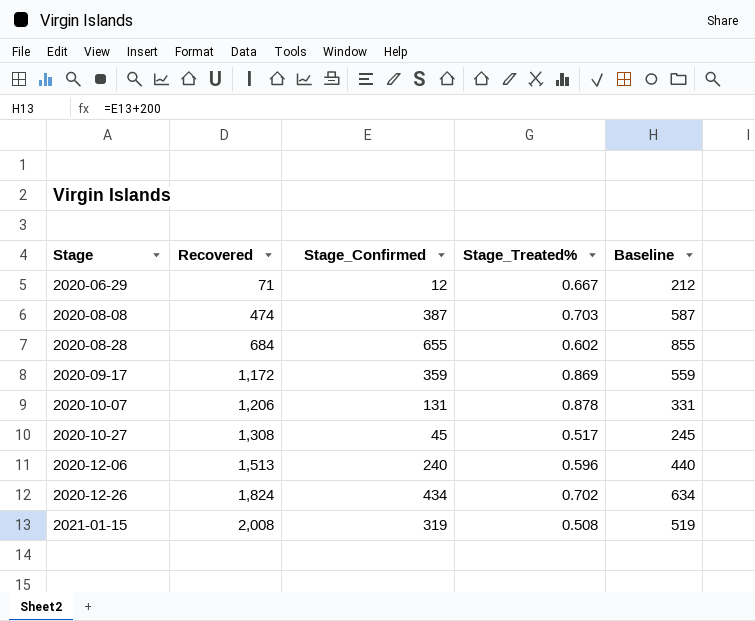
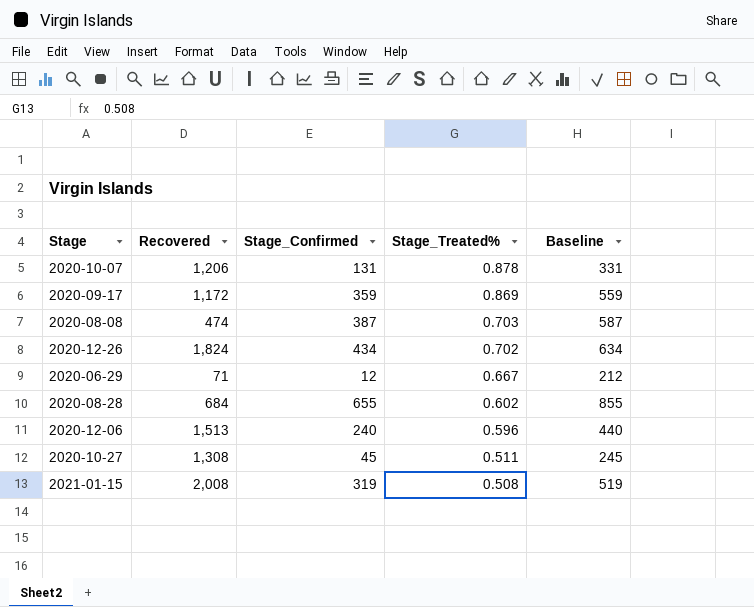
row order: Stage ascending -> Stage_Treated% descending
2020-10-27 | Stage_Treated%: 0.517 -> 0.511

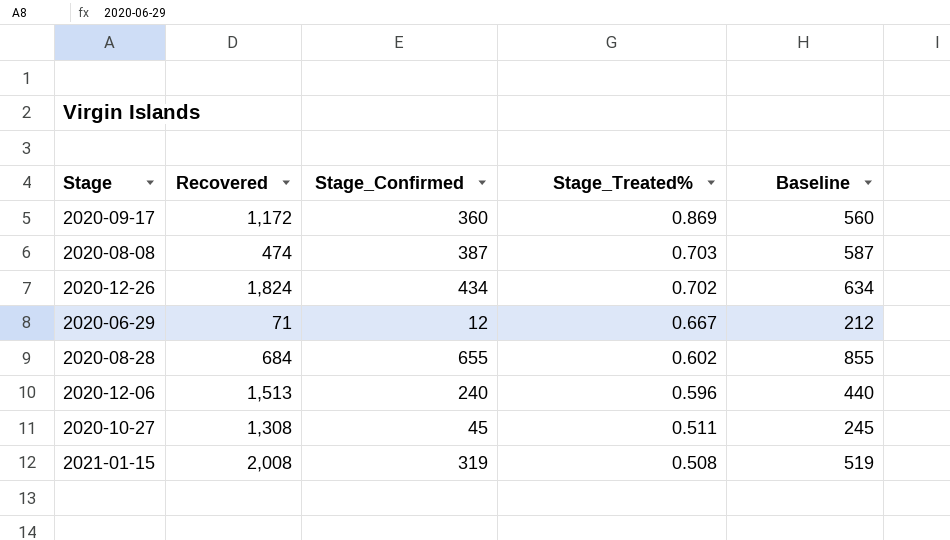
row 2020-10-07: 1,206 | 131 | 0.878 | 331 -> none
2020-09-17 | Stage_Confirmed: 359 -> 360
2020-09-17 | Baseline: 559 -> 560

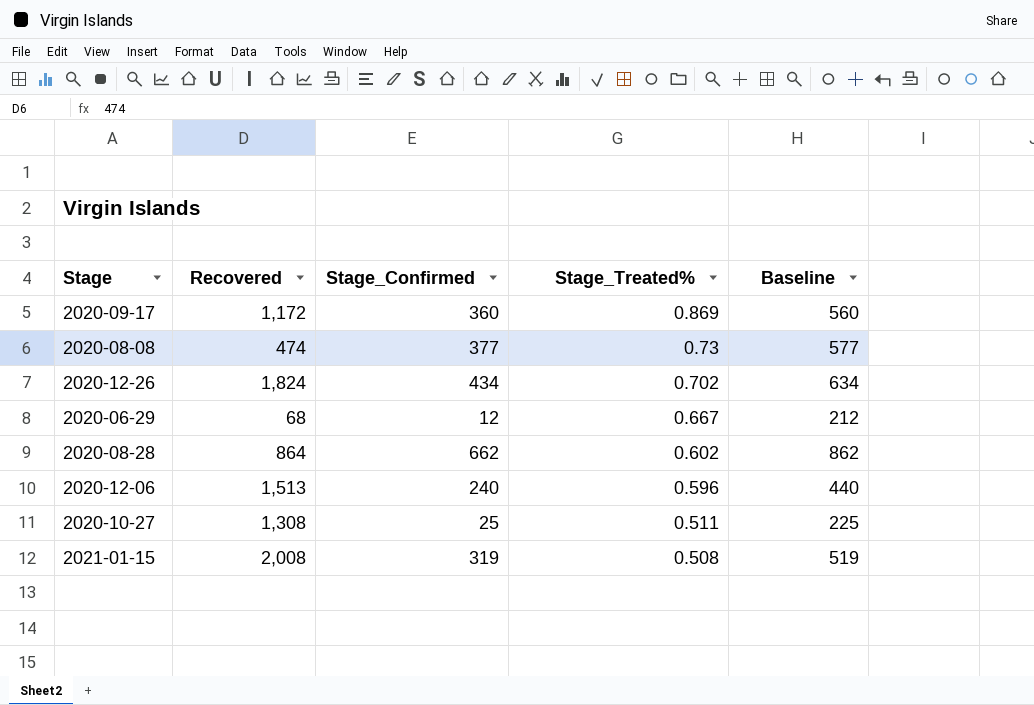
2020-08-08 | Stage_Confirmed: 387 -> 377
2020-08-08 | Stage_Treated%: 0.703 -> 0.73
2020-08-08 | Baseline: 587 -> 577
2020-06-29 | Recovered: 71 -> 68
2020-08-28 | Recovered: 684 -> 864
2020-08-28 | Stage_Confirmed: 655 -> 662
2020-08-28 | Baseline: 855 -> 862
2020-10-27 | Stage_Confirmed: 45 -> 25
2020-10-27 | Baseline: 245 -> 225

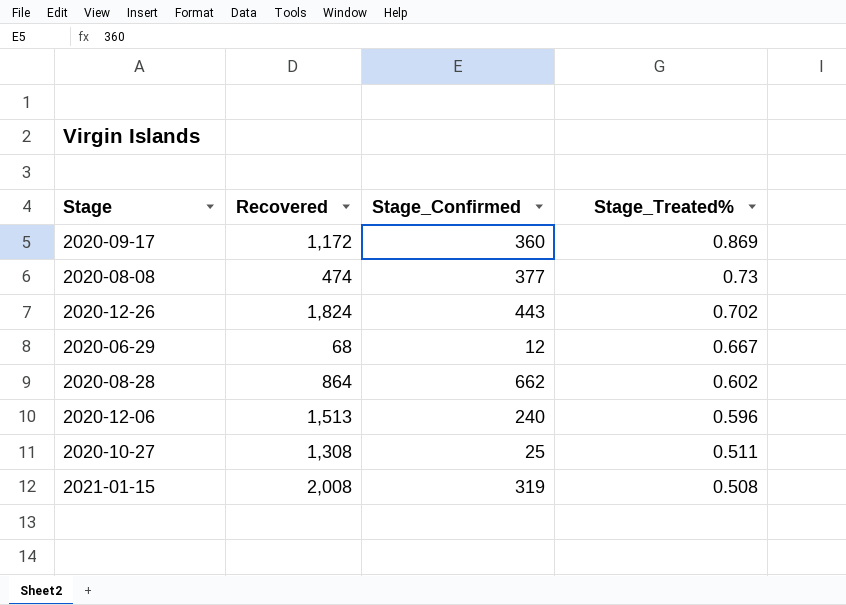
column Baseline | formula: [Stage_Confirmed] + 200 -> none
2020-12-26 | Stage_Confirmed: 434 -> 443

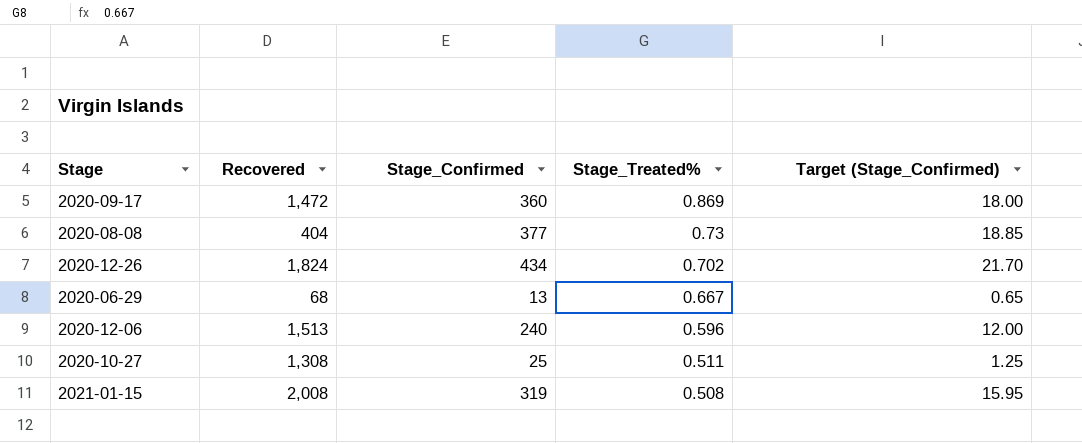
column Target (Stage_Confirmed) | formula: none -> [Stage_Confirmed] * 0.05
row 2020-08-28: 864 | 662 | 0.602 -> none
2020-09-17 | Recovered: 1,172 -> 1,472
2020-08-08 | Recovered: 474 -> 404
2020-12-26 | Stage_Confirmed: 443 -> 434
2020-06-29 | Stage_Confirmed: 12 -> 13

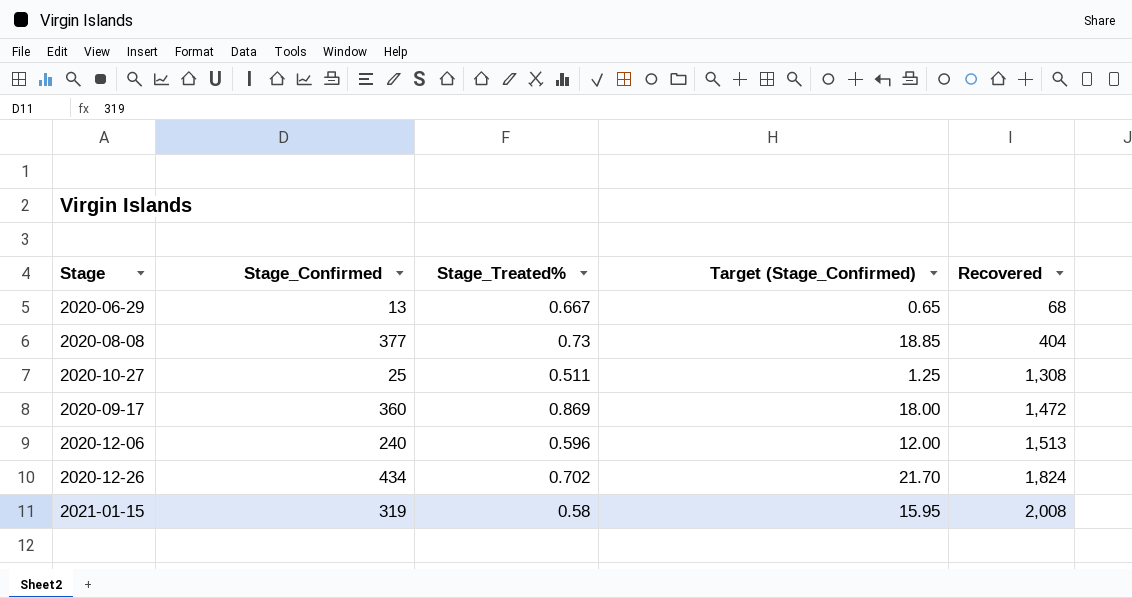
row order: Stage_Treated% descending -> Recovered ascending
column Recovered | position: 2 -> 5
2021-01-15 | Stage_Treated%: 0.508 -> 0.58

